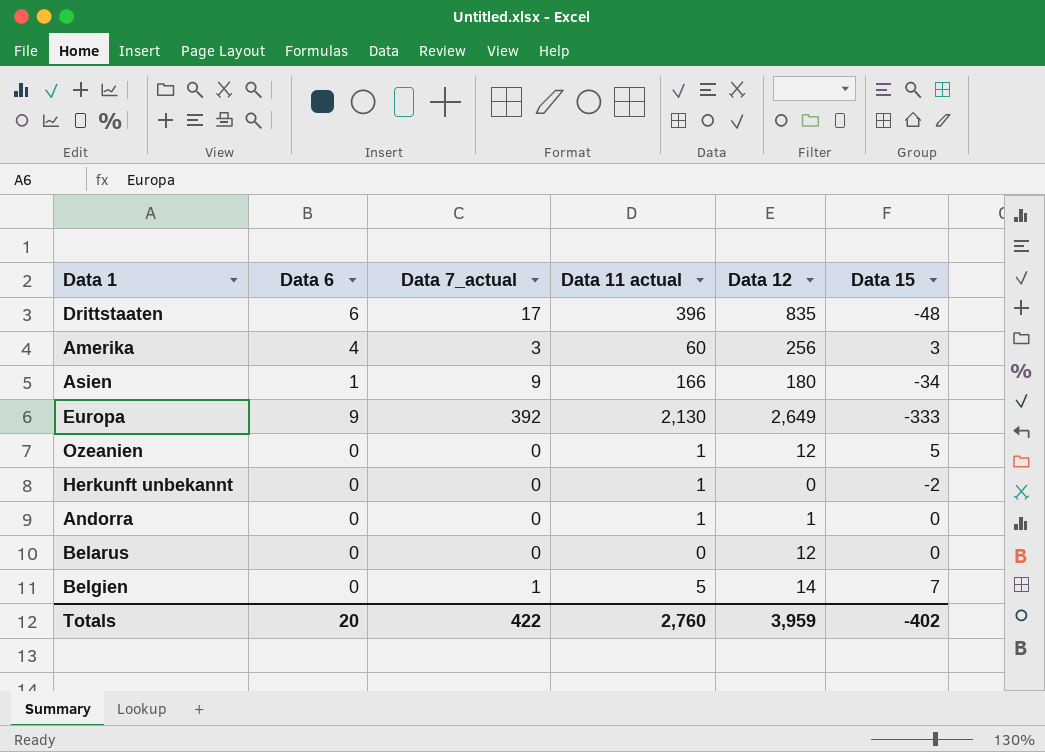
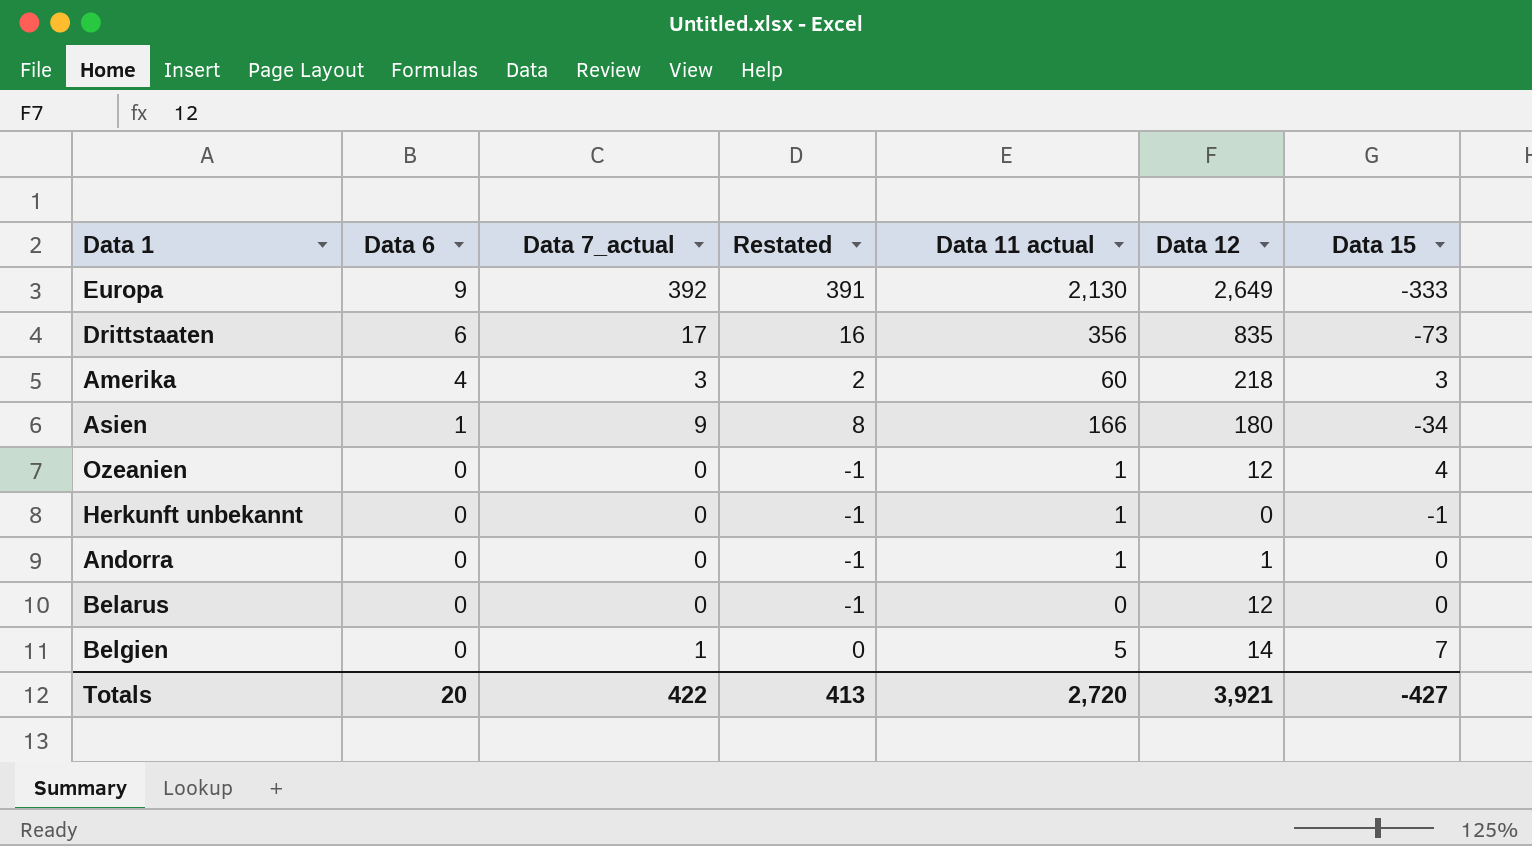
row order: none -> Data 6 descending
column Restated | formula: none -> [Data 7_actual] - 1
Drittstaaten | Data 11 actual: 396 -> 356
Drittstaaten | Data 15: -48 -> -73
Amerika | Data 12: 256 -> 218
Ozeanien | Data 15: 5 -> 4
Herkunft unbekannt | Data 15: -2 -> -1
Totals | Data 11 actual: 2,760 -> 2,720
Totals | Data 12: 3,959 -> 3,921
Totals | Data 15: -402 -> -427

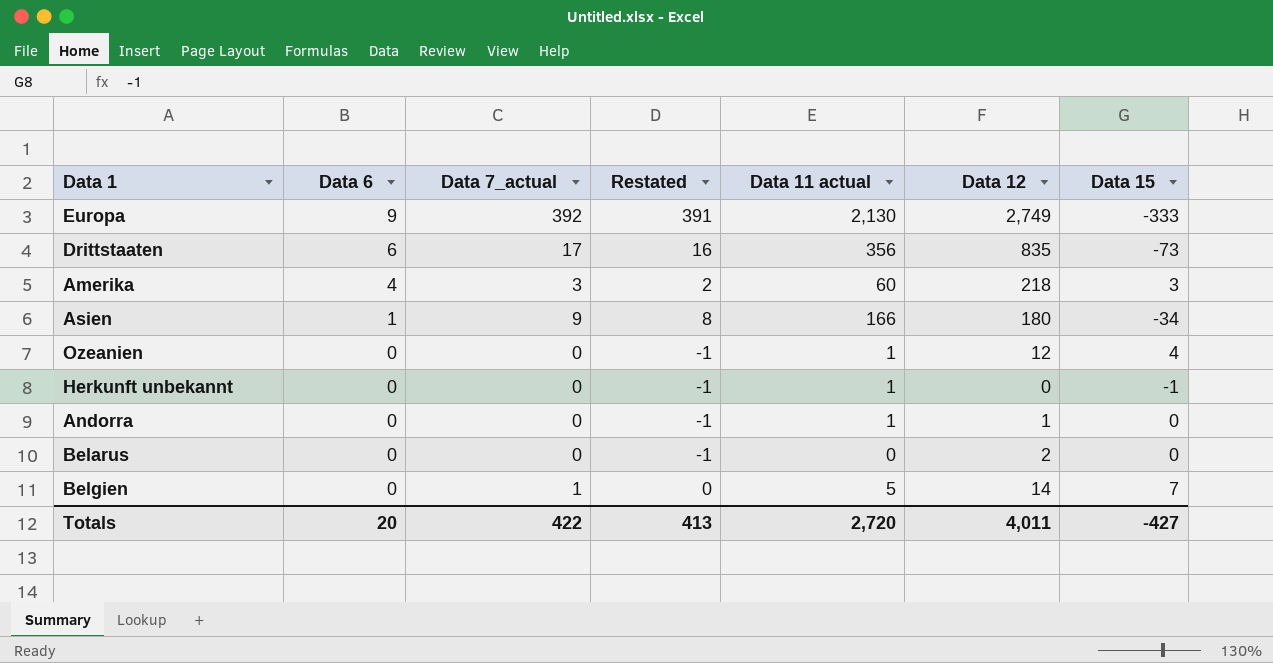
Europa | Data 12: 2,649 -> 2,749
Belarus | Data 12: 12 -> 2
Totals | Data 12: 3,921 -> 4,011

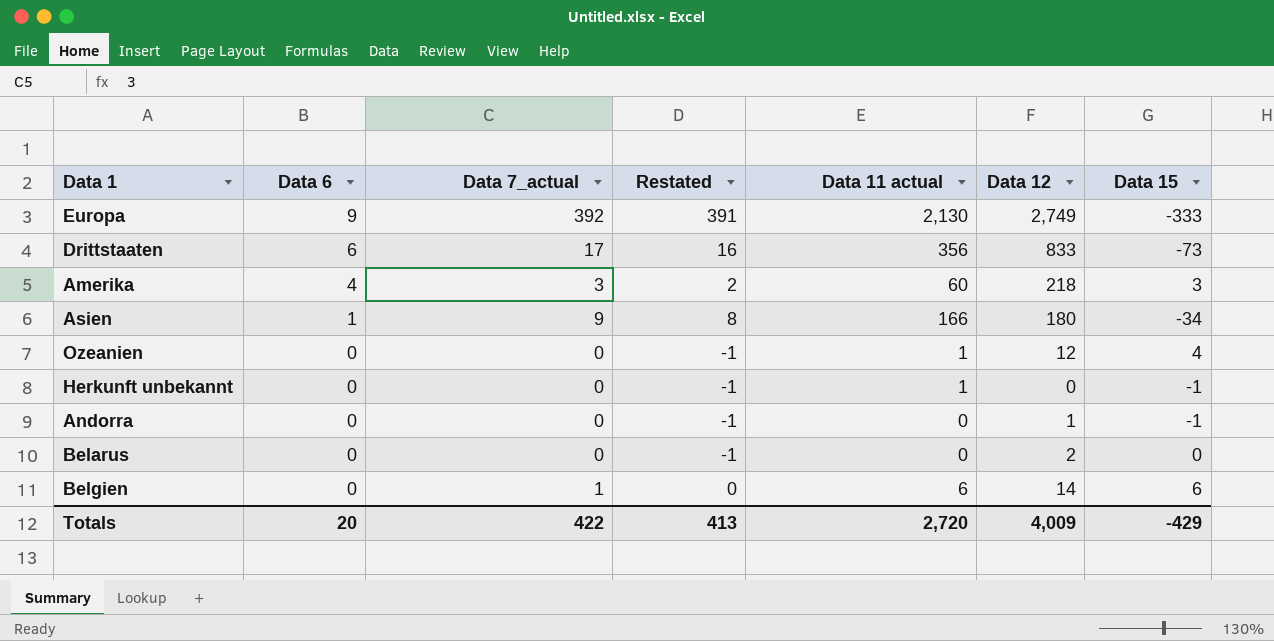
Drittstaaten | Data 12: 835 -> 833
Andorra | Data 11 actual: 1 -> 0
Andorra | Data 15: 0 -> -1
Belgien | Data 11 actual: 5 -> 6
Belgien | Data 15: 7 -> 6
Totals | Data 12: 4,011 -> 4,009
Totals | Data 15: -427 -> -429

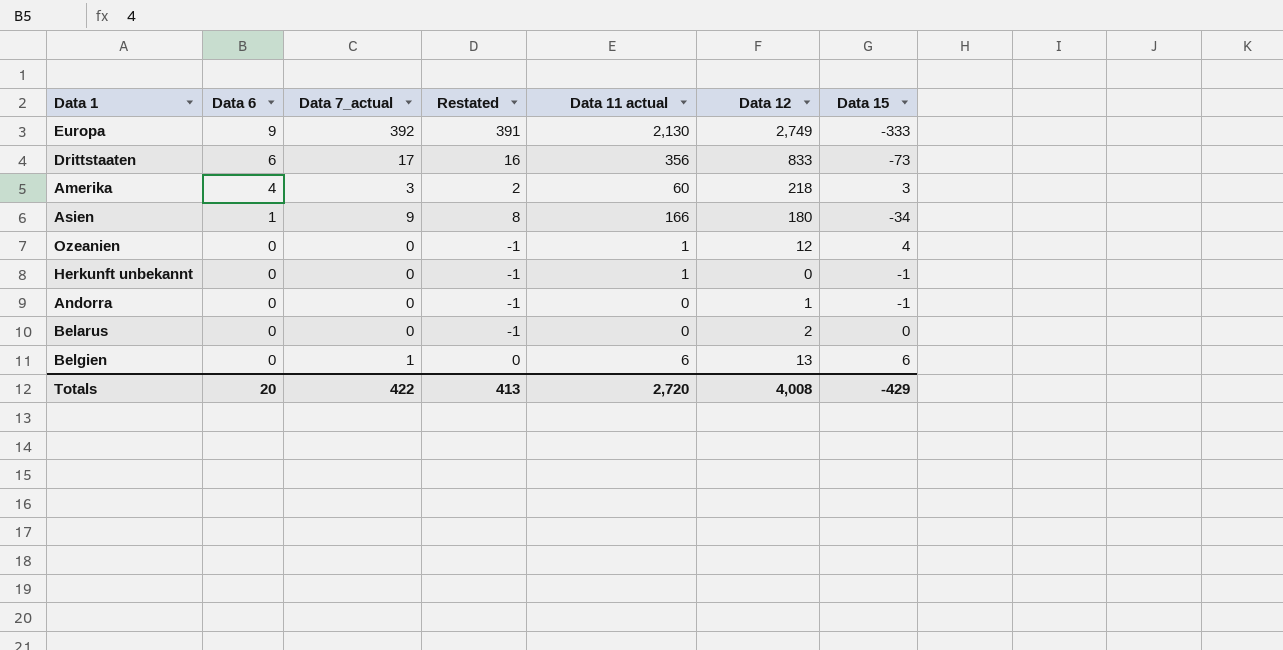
Belgien | Data 12: 14 -> 13
Totals | Data 12: 4,009 -> 4,008

